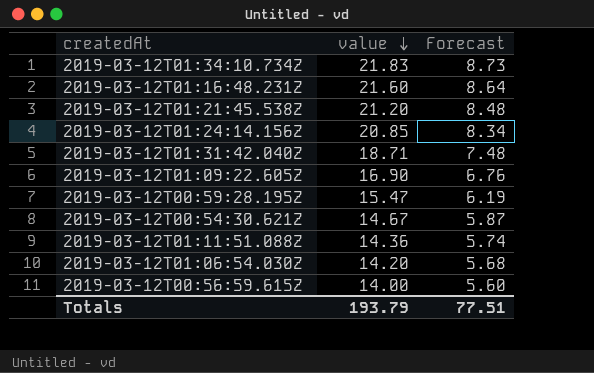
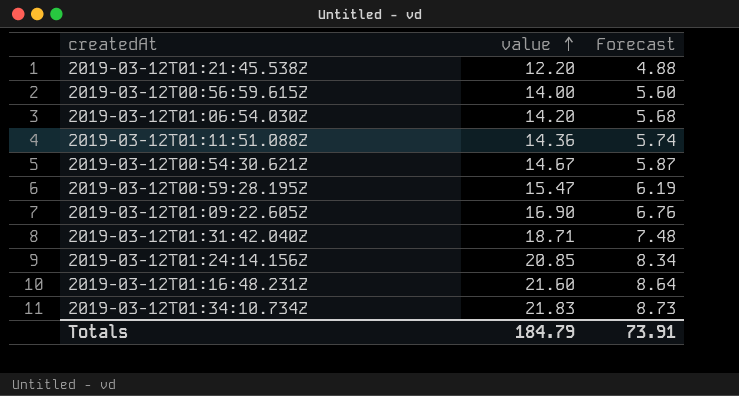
row order: value descending -> value ascending
2019-03-12T01:21:45.538Z | value: 21.20 -> 12.20
2019-03-12T01:21:45.538Z | Forecast: 8.48 -> 4.88
Totals | value: 193.79 -> 184.79
Totals | Forecast: 77.51 -> 73.91

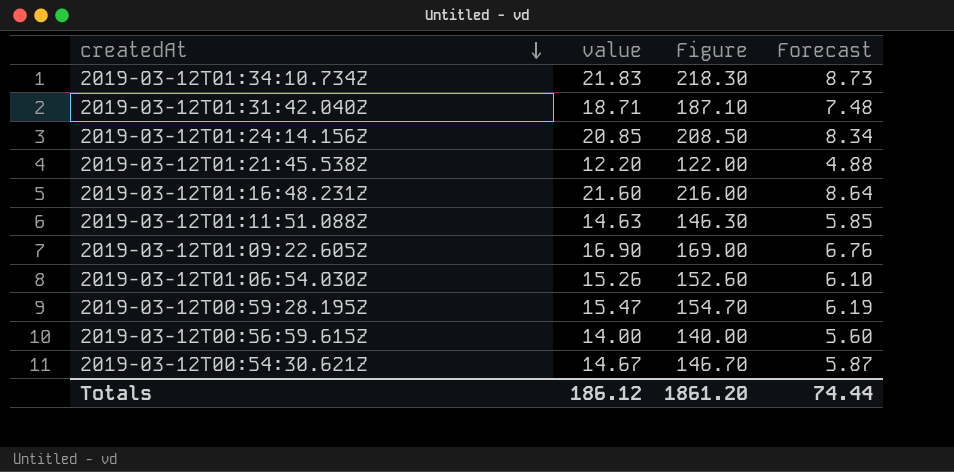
row order: value ascending -> createdAt descending
column Figure | formula: none -> [value] * 10
2019-03-12T01:11:51.088Z | value: 14.36 -> 14.63
2019-03-12T01:11:51.088Z | Forecast: 5.74 -> 5.85
2019-03-12T01:06:54.030Z | value: 14.20 -> 15.26
2019-03-12T01:06:54.030Z | Forecast: 5.68 -> 6.10
Totals | value: 184.79 -> 186.12
Totals | Forecast: 73.91 -> 74.44

